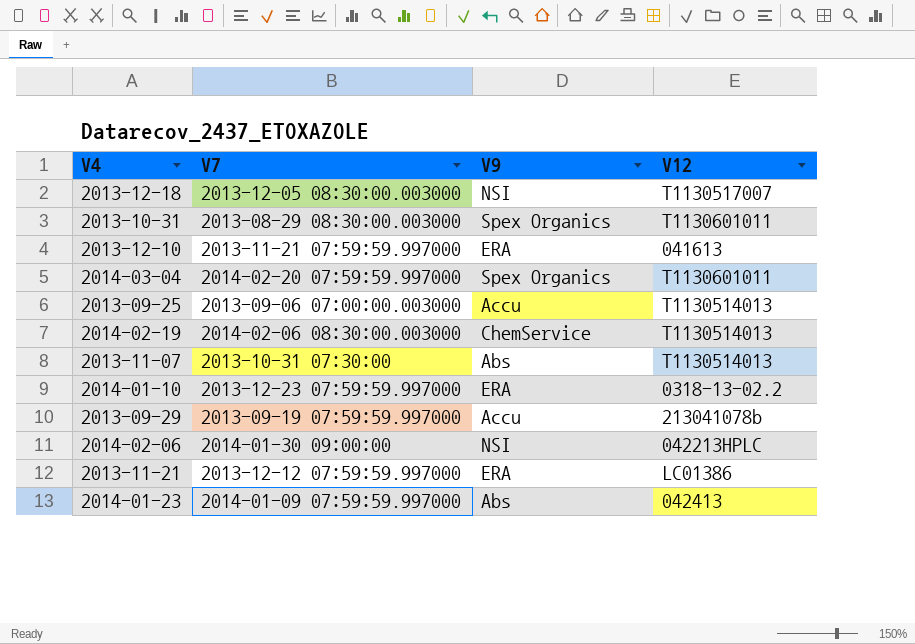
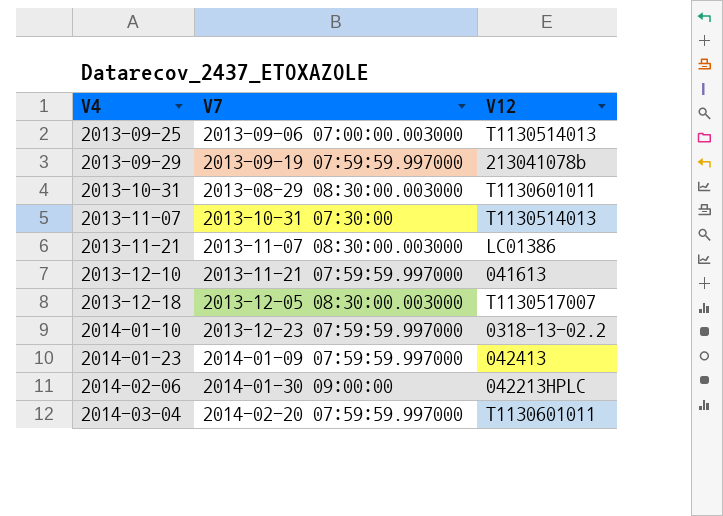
row order: none -> V4 ascending
column V9 | position: 3 -> none
row 2014-02-19: 2014-02-06 08:30:00.003000 | ChemService | T1130514013 -> none
2013-11-21 | V7: 2013-12-12 07:59:59.997000 -> 2013-11-07 08:30:00.003000

